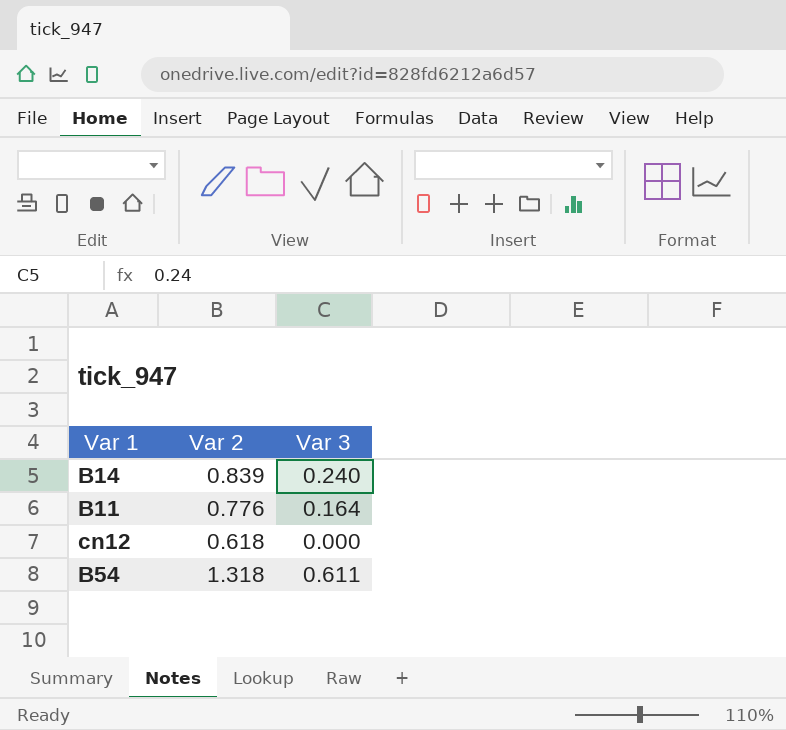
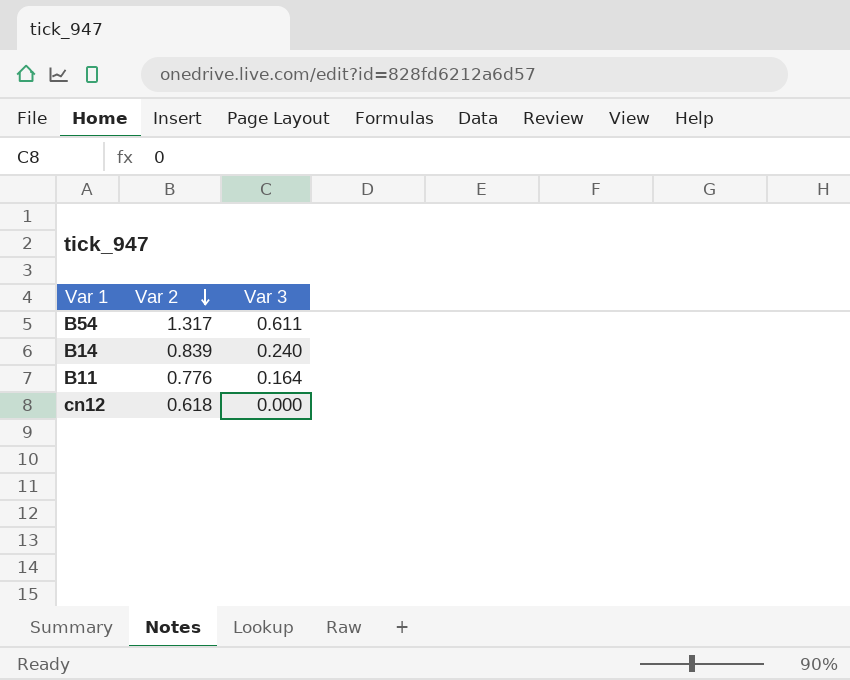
row order: none -> Var 2 descending
B54 | Var 2: 1.318 -> 1.317

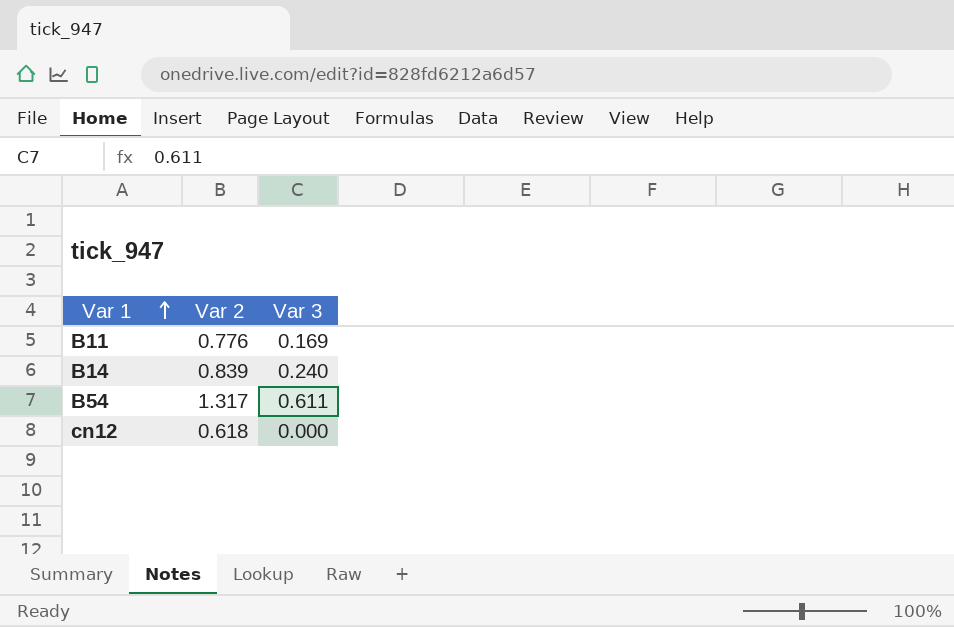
row order: Var 2 descending -> Var 1 ascending
B11 | Var 3: 0.164 -> 0.169

